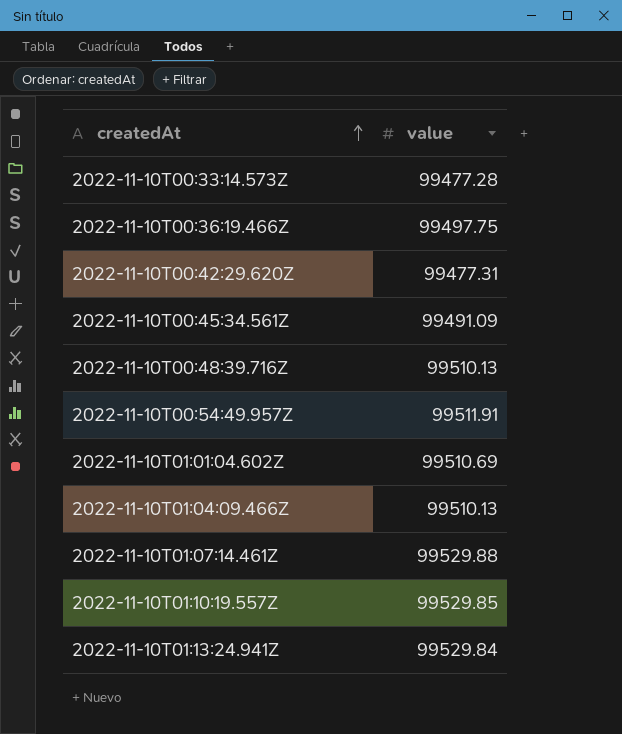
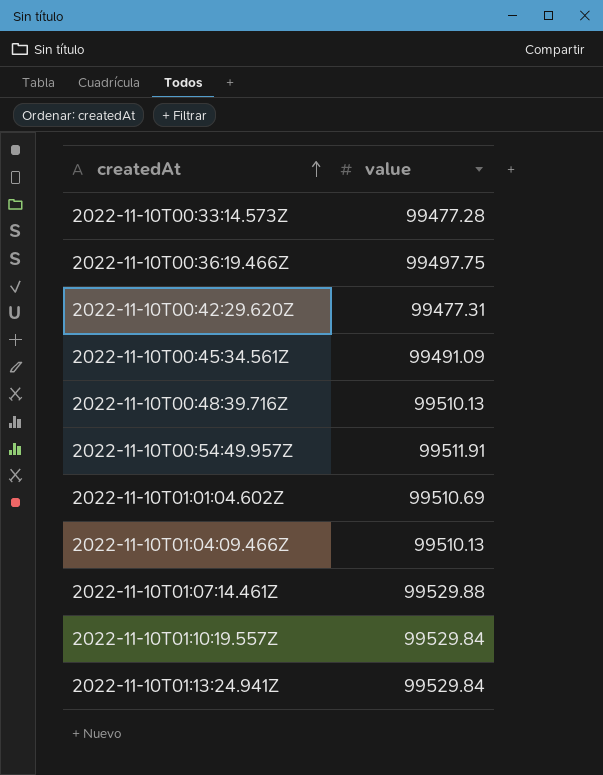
2022-11-10T01:10:19.557Z | value: 99529.85 -> 99529.84

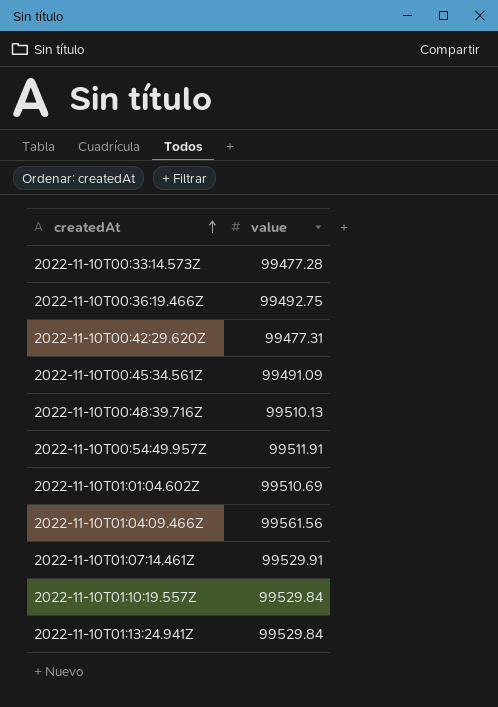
2022-11-10T00:36:19.466Z | value: 99497.75 -> 99492.75
2022-11-10T01:04:09.466Z | value: 99510.13 -> 99561.56
2022-11-10T01:07:14.461Z | value: 99529.88 -> 99529.91

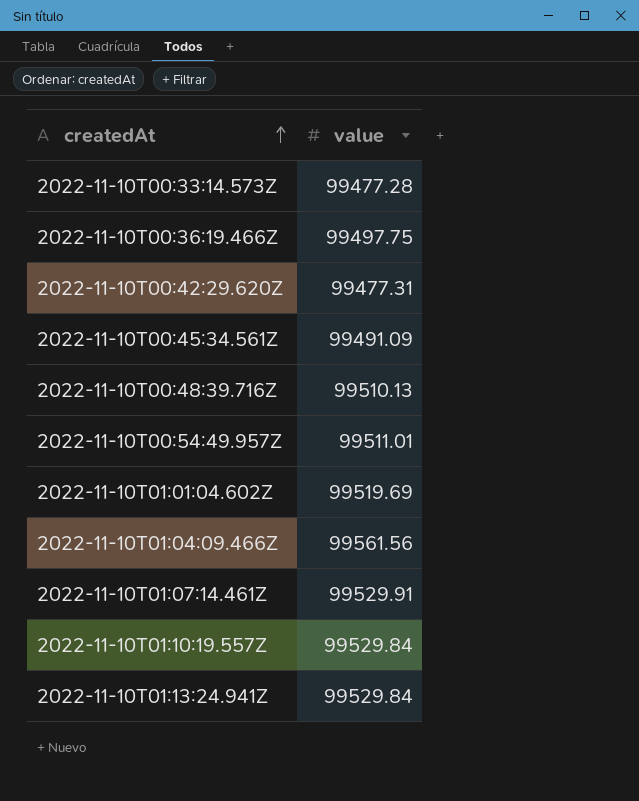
2022-11-10T00:36:19.466Z | value: 99492.75 -> 99497.75
2022-11-10T00:54:49.957Z | value: 99511.91 -> 99511.01
2022-11-10T01:01:04.602Z | value: 99510.69 -> 99519.69

